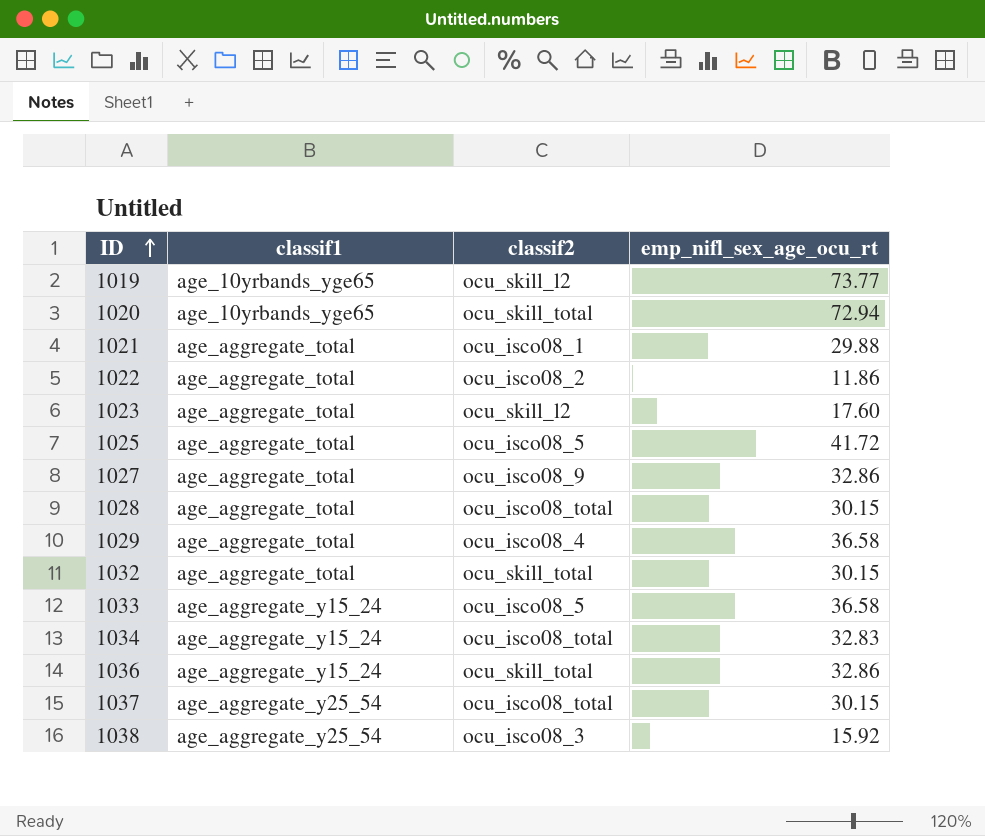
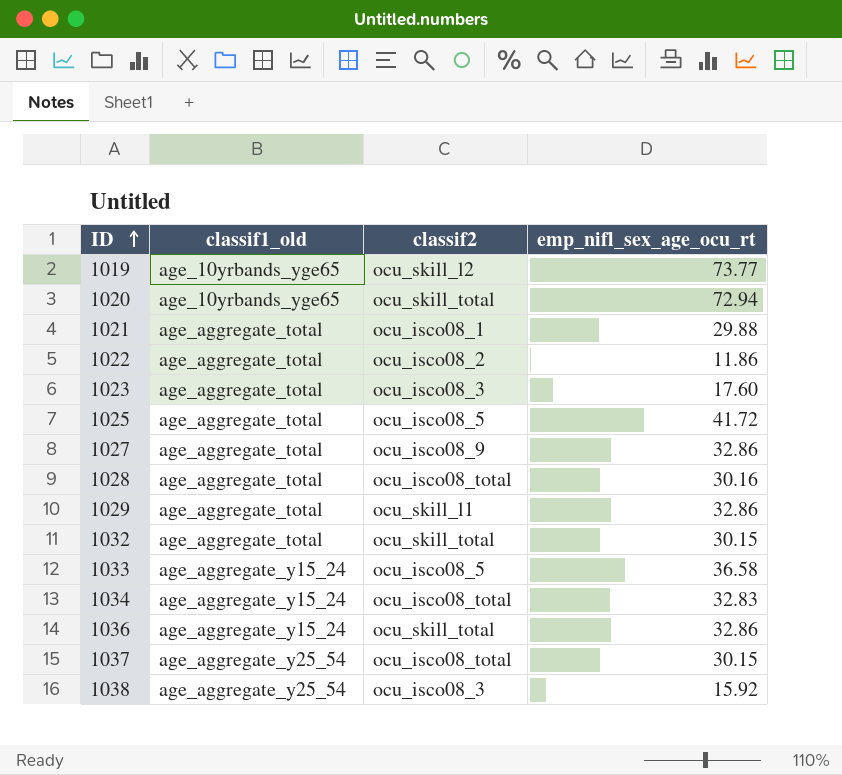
column name: classif1 -> classif1_old
1023 | classif2: ocu_skill_l2 -> ocu_isco08_3
1028 | emp_nifl_sex_age_ocu_rt: 30.15 -> 30.16
1029 | classif2: ocu_isco08_4 -> ocu_skill_l1
1029 | emp_nifl_sex_age_ocu_rt: 36.58 -> 32.86

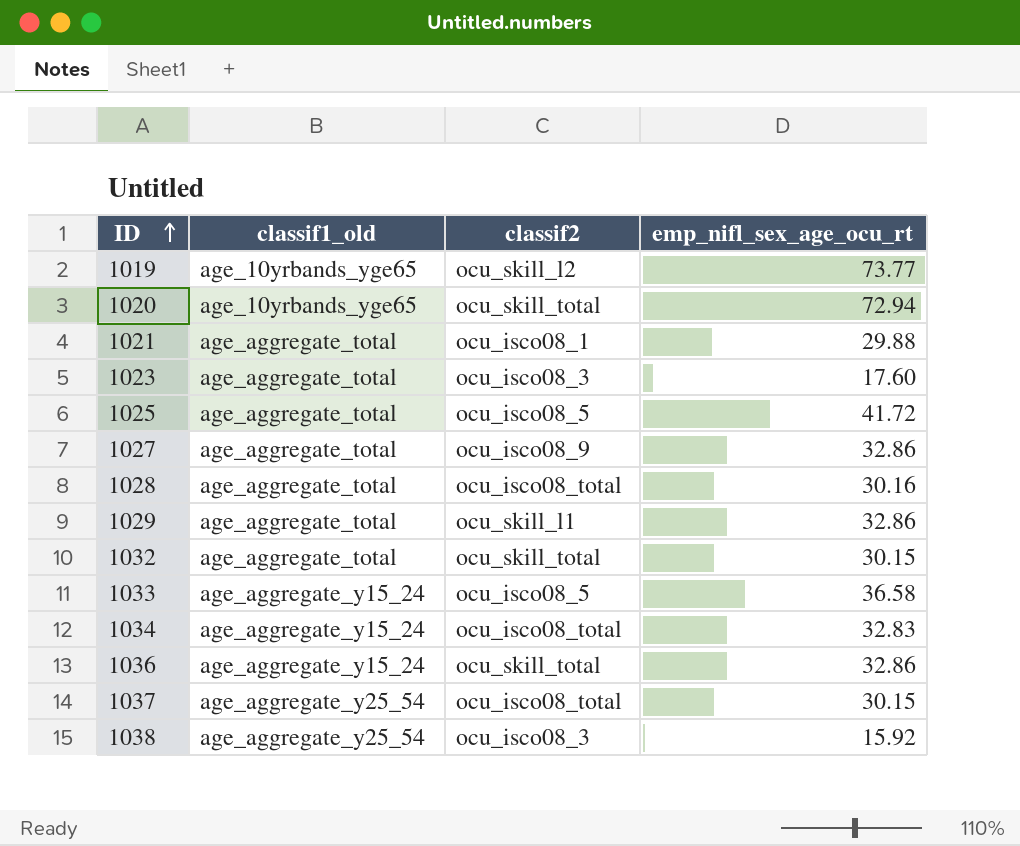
row 1022: age_aggregate_total | ocu_isco08_2 | 11.86 -> none

